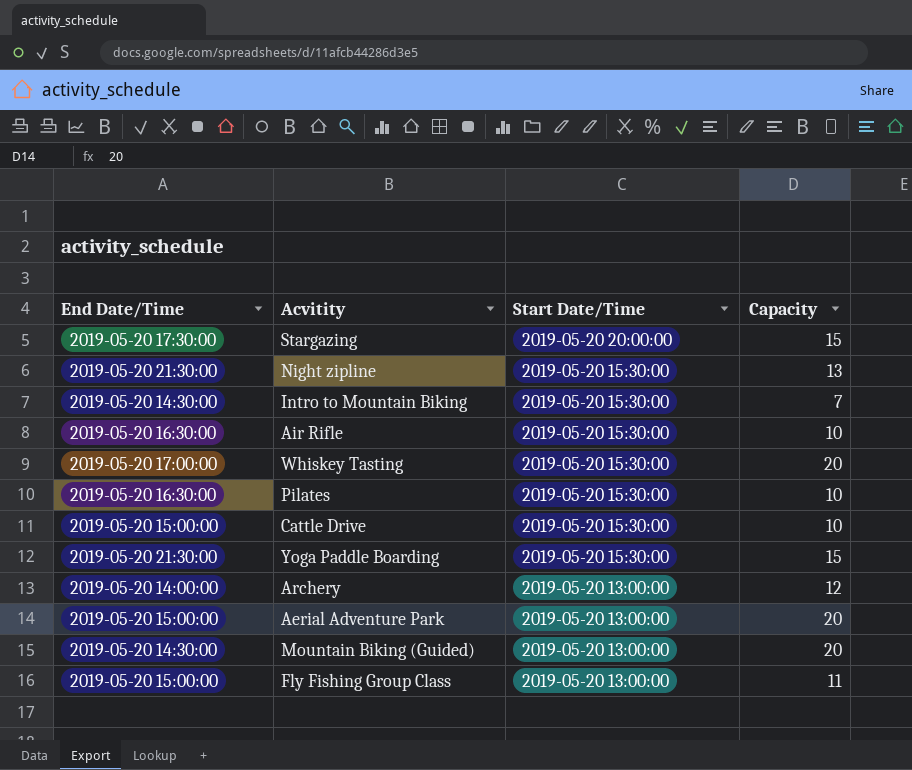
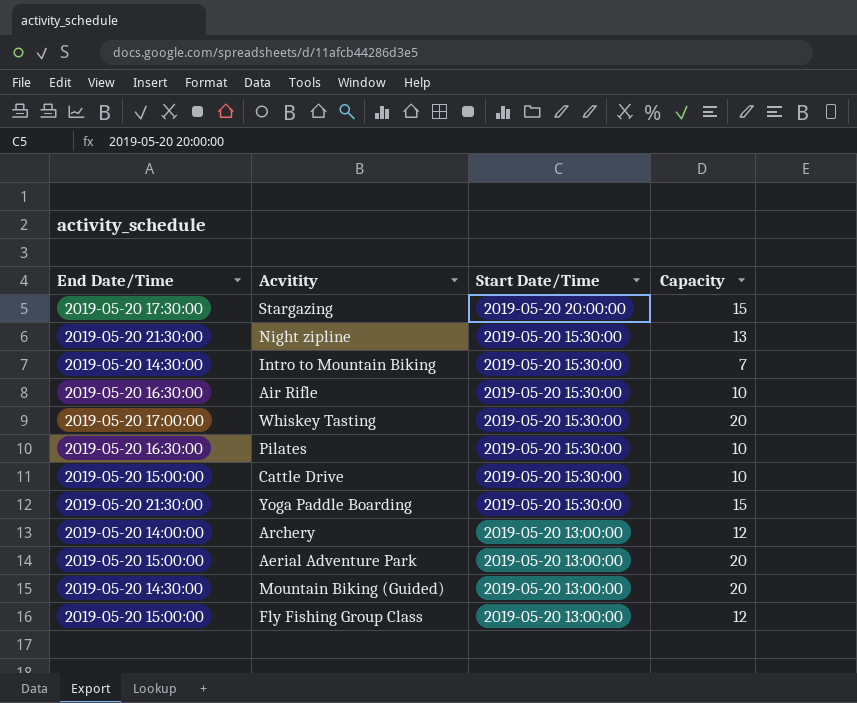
Fly Fishing Group Class | Capacity: 11 -> 12

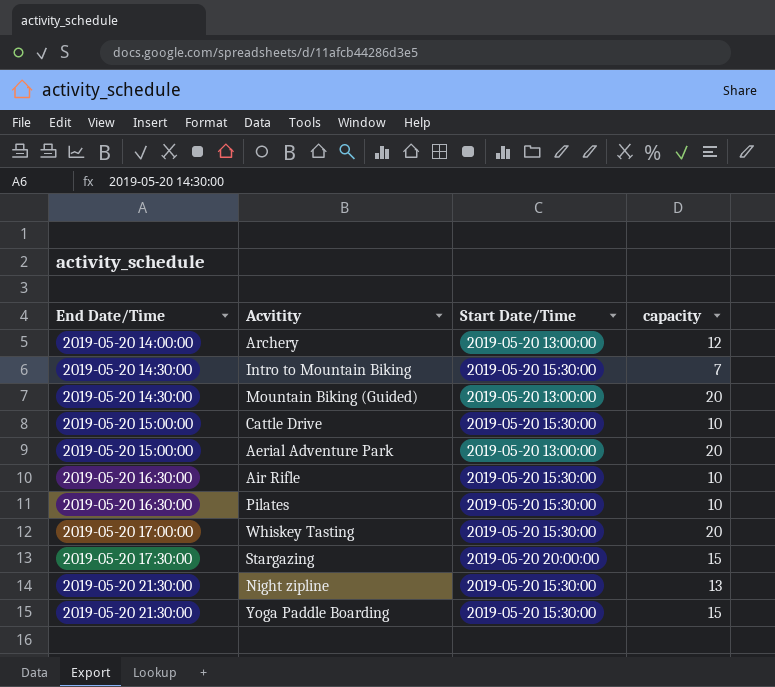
row order: Start Date/Time descending -> End Date/Time ascending
column name: Capacity -> capacity
row Fly Fishing Group Class: 2019-05-20 15:00:00 | 2019-05-20 13:00:00 | 12 -> none

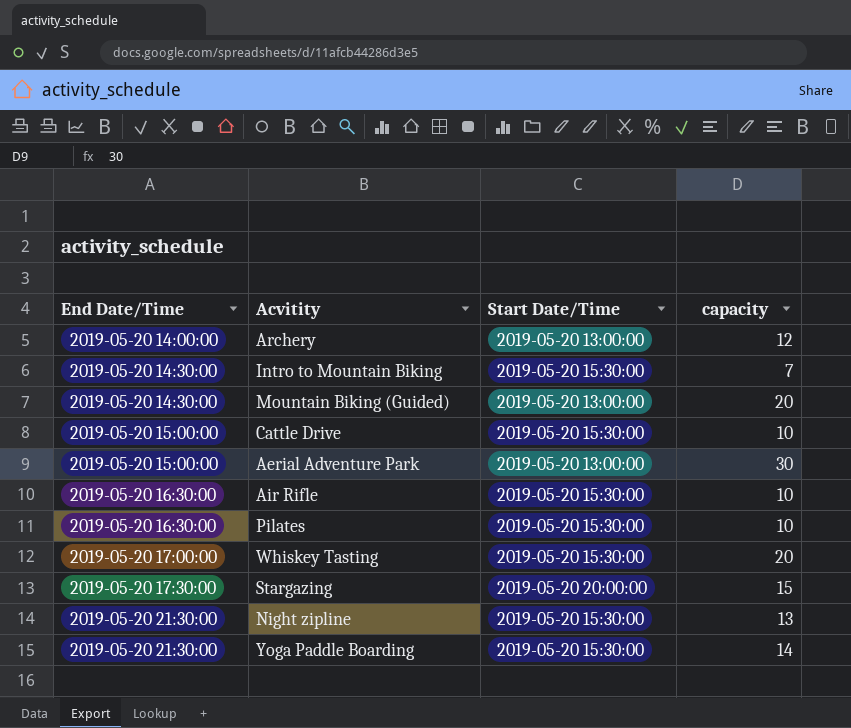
Aerial Adventure Park | capacity: 20 -> 30
Yoga Paddle Boarding | capacity: 15 -> 14

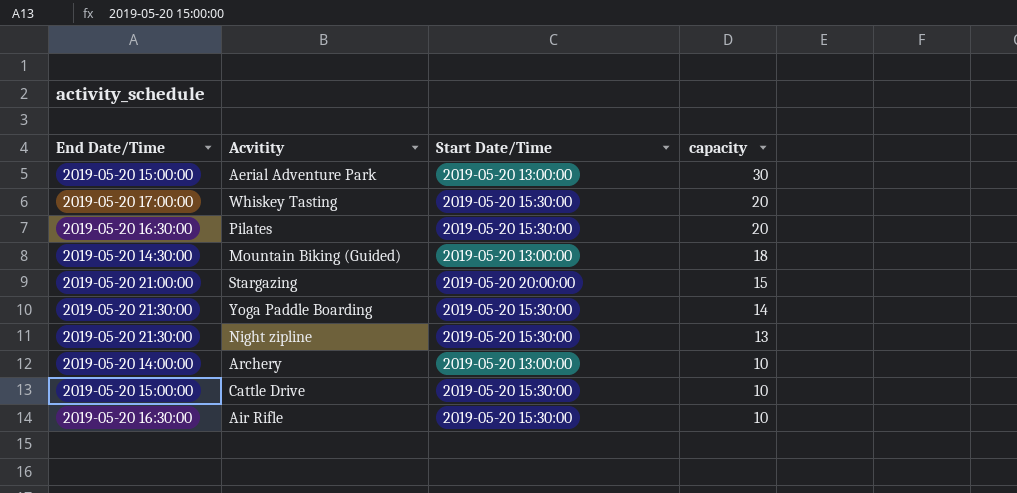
row order: End Date/Time ascending -> capacity descending
row Intro to Mountain Biking: 2019-05-20 14:30:00 | 2019-05-20 15:30:00 | 7 -> none
Pilates | capacity: 10 -> 20
Mountain Biking (Guided) | capacity: 20 -> 18
Stargazing | End Date/Time: 2019-05-20 17:30:00 -> 2019-05-20 21:00:00
Archery | capacity: 12 -> 10

